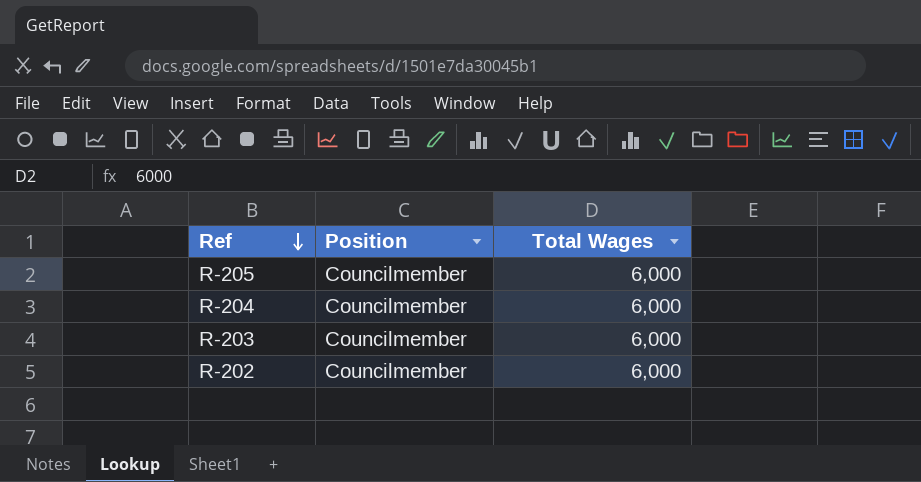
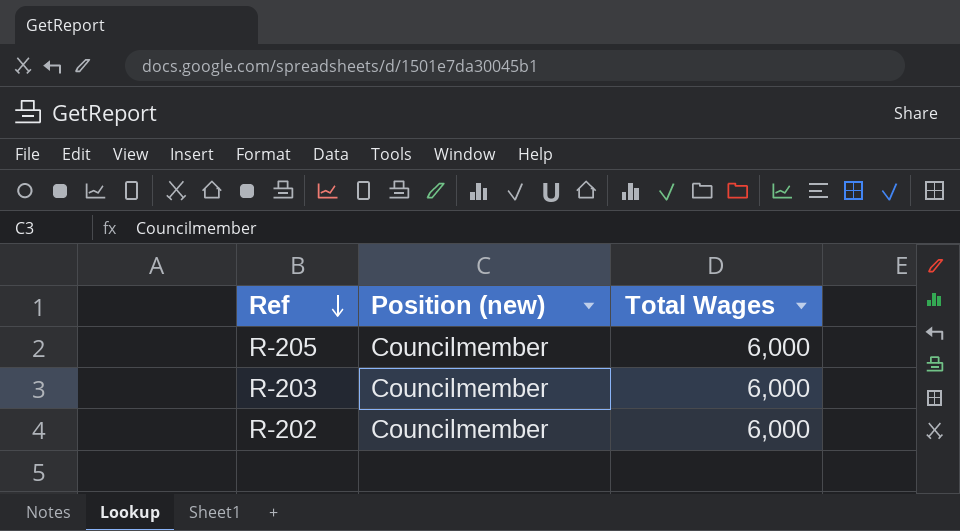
column name: Position -> Position (new)
row R-204: Councilmember | 6,000 -> none

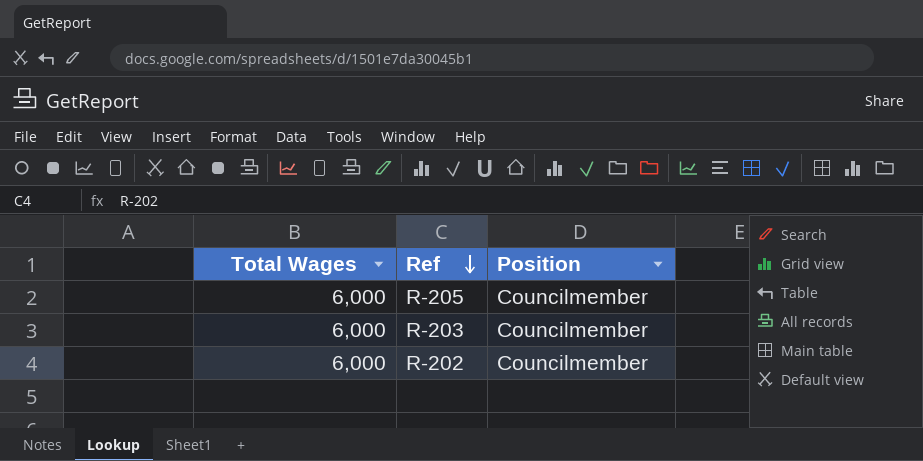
column Total Wages | position: 3 -> 1
column name: Position (new) -> Position

